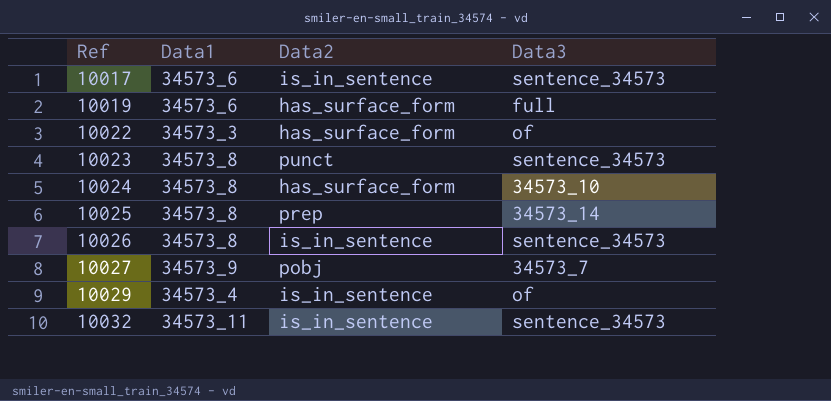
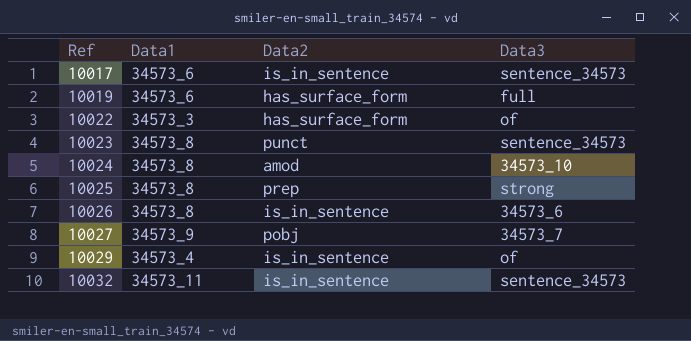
10024 | Data2: has_surface_form -> amod
10025 | Data3: 34573_14 -> strong
10026 | Data3: sentence_34573 -> 34573_6

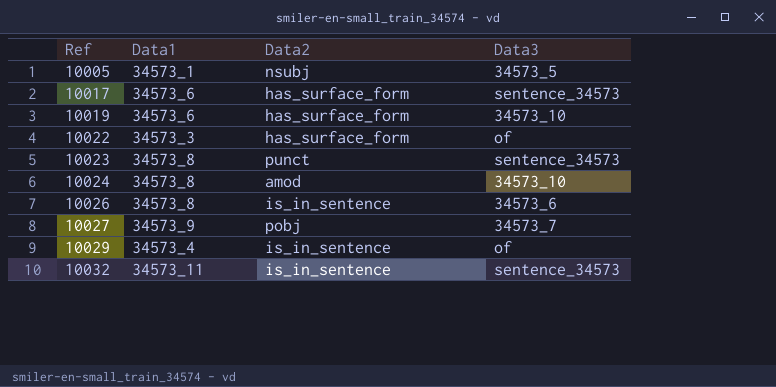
row 10025: 34573_8 | prep | strong -> none
row 10005: none -> 34573_1 | nsubj | 34573_5
10017 | Data2: is_in_sentence -> has_surface_form
10019 | Data3: full -> 34573_10

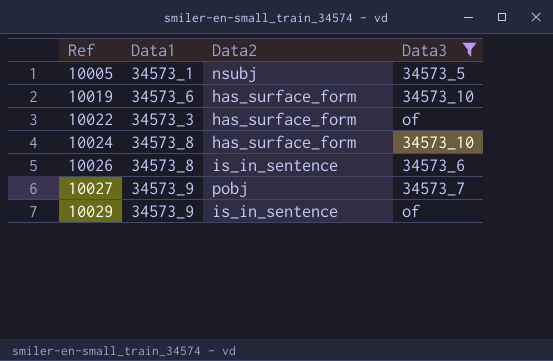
filter: none -> Data3 != sentence_34573
10024 | Data2: amod -> has_surface_form
10029 | Data1: 34573_4 -> 34573_9

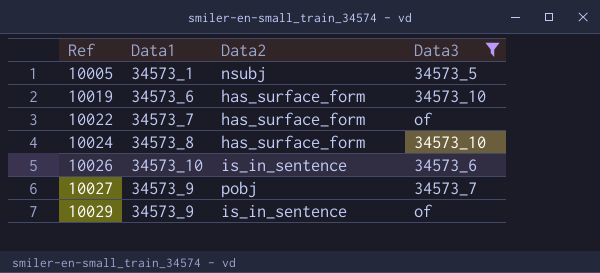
10022 | Data1: 34573_3 -> 34573_7
10026 | Data1: 34573_8 -> 34573_10

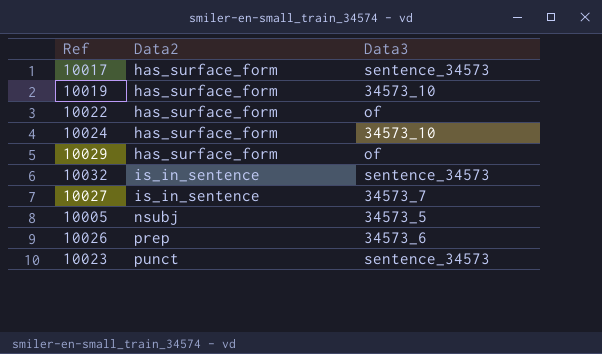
filter: Data3 != sentence_34573 -> none
row order: Ref ascending -> Data2 ascending
column Data1 | position: 2 -> none
10029 | Data2: is_in_sentence -> has_surface_form
10027 | Data2: pobj -> is_in_sentence
10026 | Data2: is_in_sentence -> prep

